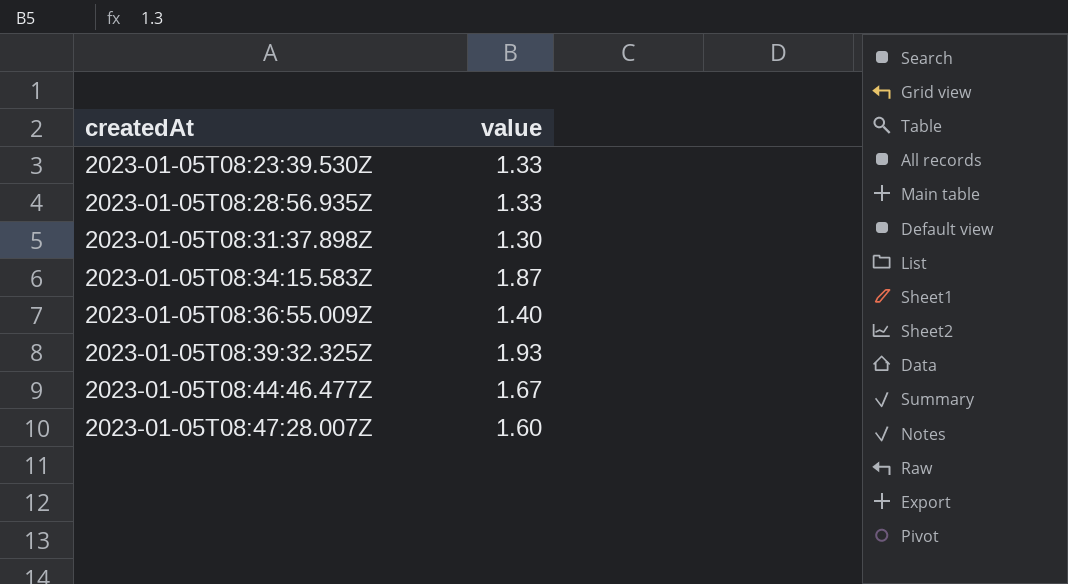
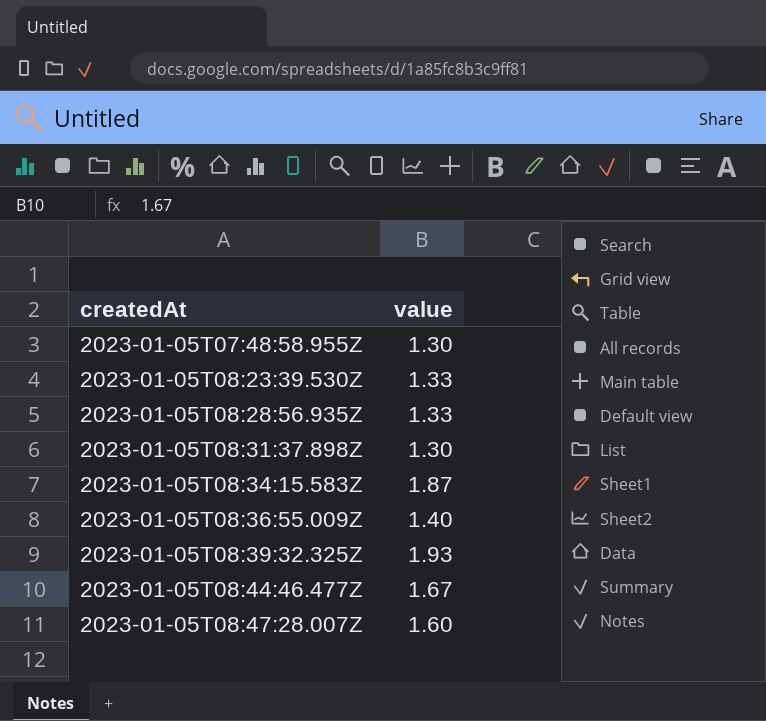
row 2023-01-05T07:48:58.955Z: none -> 1.30

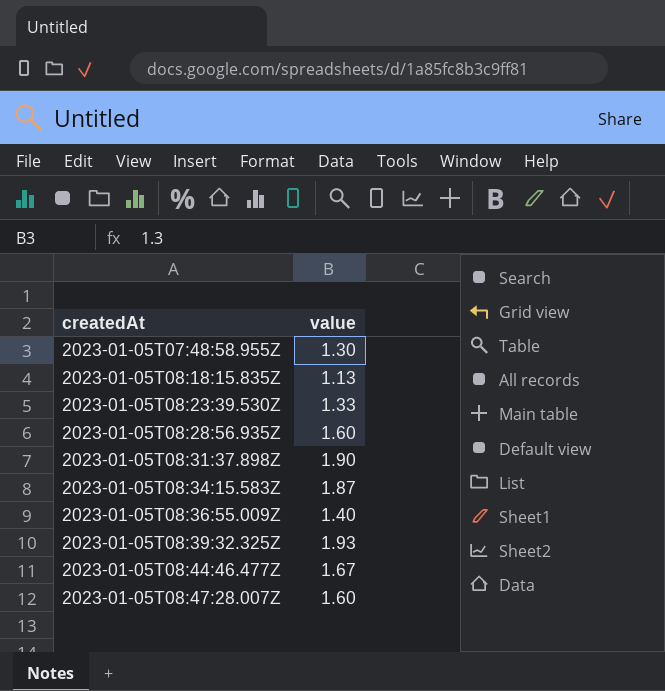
row 2023-01-05T08:18:15.835Z: none -> 1.13
2023-01-05T08:28:56.935Z | value: 1.33 -> 1.60
2023-01-05T08:31:37.898Z | value: 1.30 -> 1.90

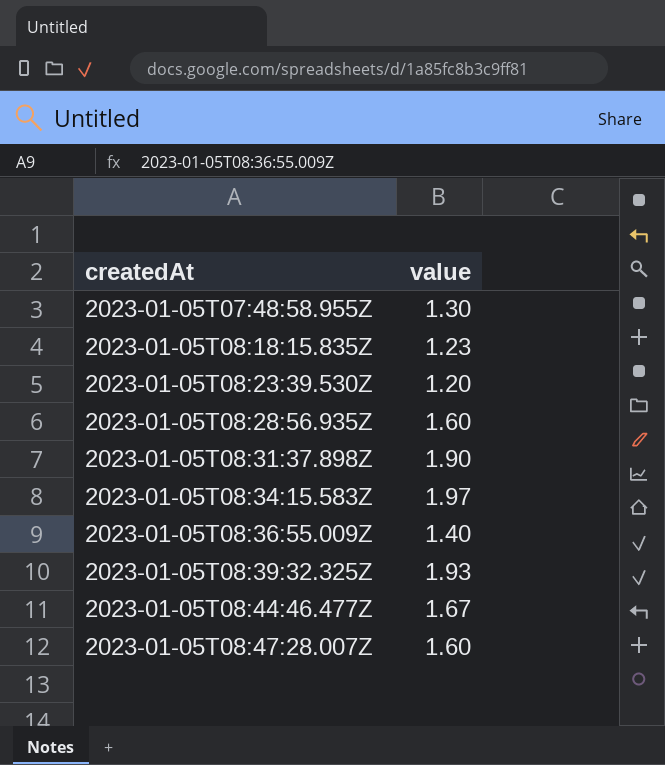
2023-01-05T08:18:15.835Z | value: 1.13 -> 1.23
2023-01-05T08:23:39.530Z | value: 1.33 -> 1.20
2023-01-05T08:34:15.583Z | value: 1.87 -> 1.97

